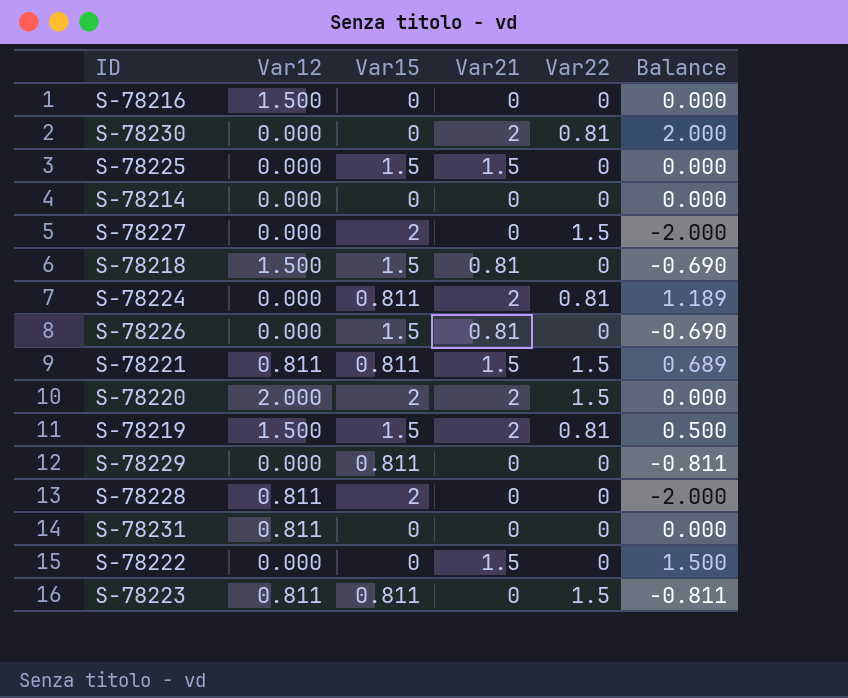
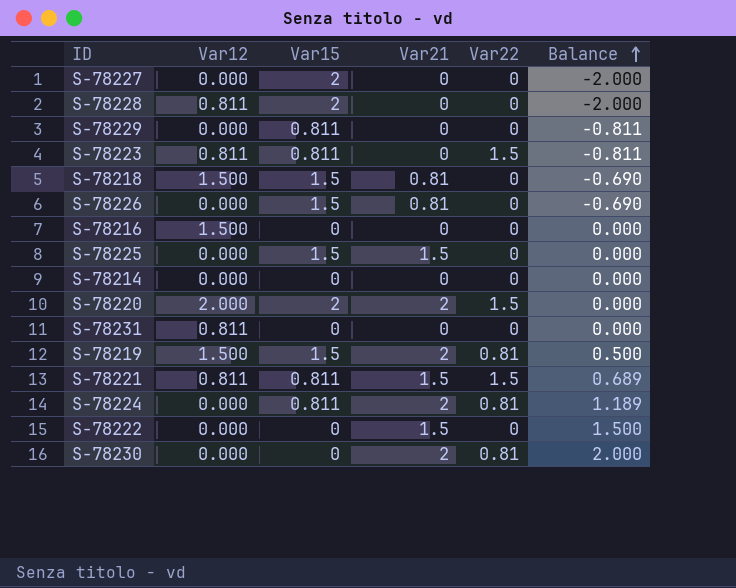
row order: none -> Balance ascending
S-78227 | Var22: 1.5 -> 0

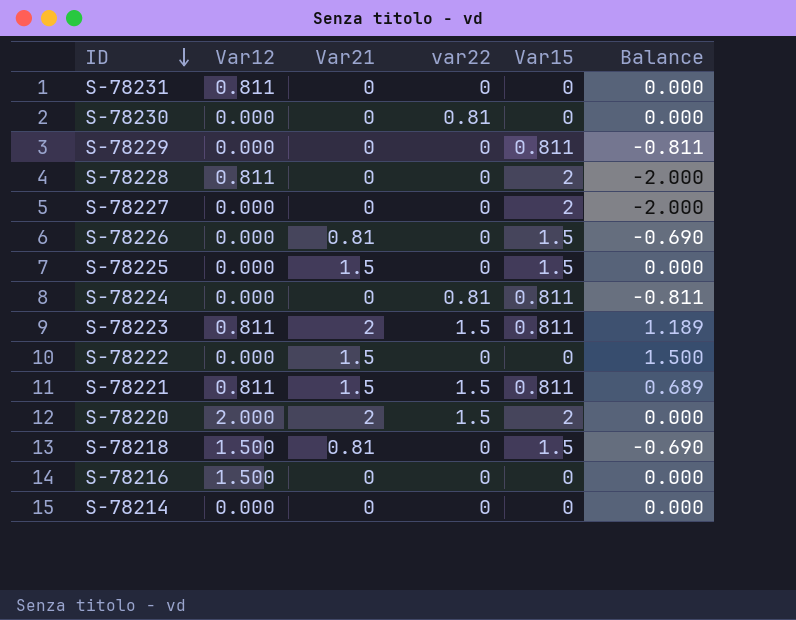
row order: Balance ascending -> ID descending
column name: Var22 -> var22
column Var15 | position: 3 -> 5
row S-78219: 1.500 | 1.5 | 2 | 0.81 | 0.500 -> none
S-78230 | Var21: 2 -> 0
S-78230 | Balance: 2.000 -> 0.000
S-78224 | Var21: 2 -> 0
S-78224 | Balance: 1.189 -> -0.811
S-78223 | Var21: 0 -> 2
S-78223 | Balance: -0.811 -> 1.189

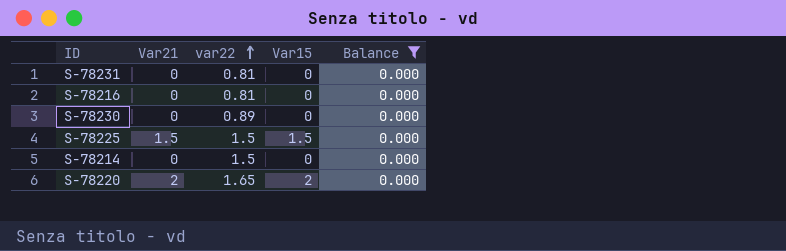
filter: none -> Balance = 0.000
row order: ID descending -> var22 ascending
column Var12 | position: 2 -> none
S-78231 | var22: 0 -> 0.81
S-78216 | var22: 0 -> 0.81
S-78230 | var22: 0.81 -> 0.89
S-78225 | var22: 0 -> 1.5
S-78214 | var22: 0 -> 1.5
S-78220 | var22: 1.5 -> 1.65

